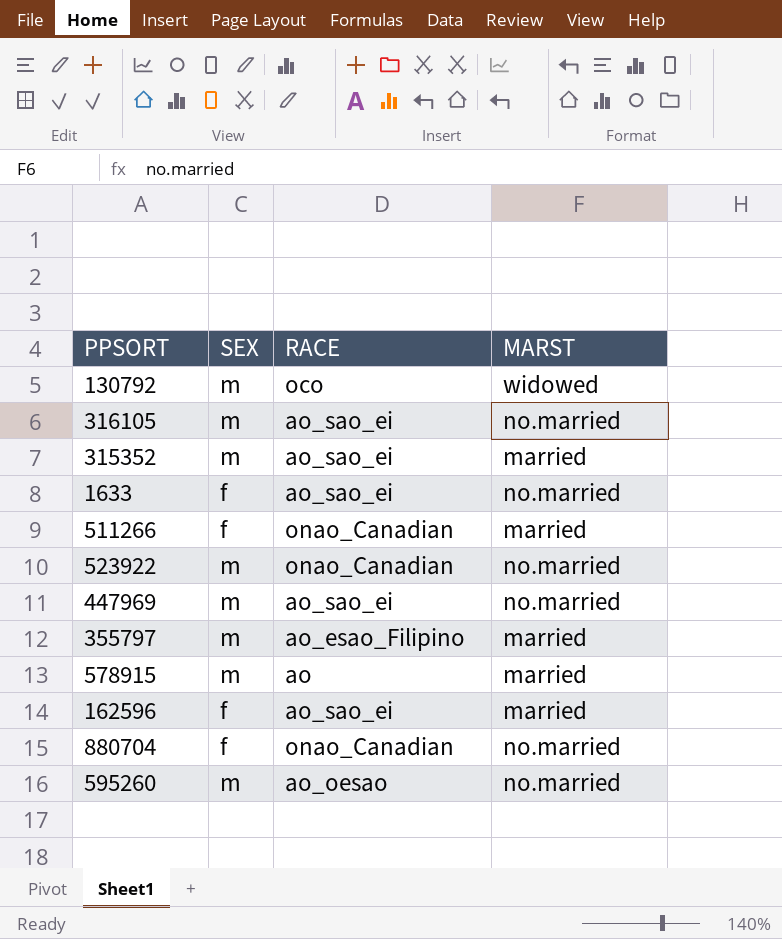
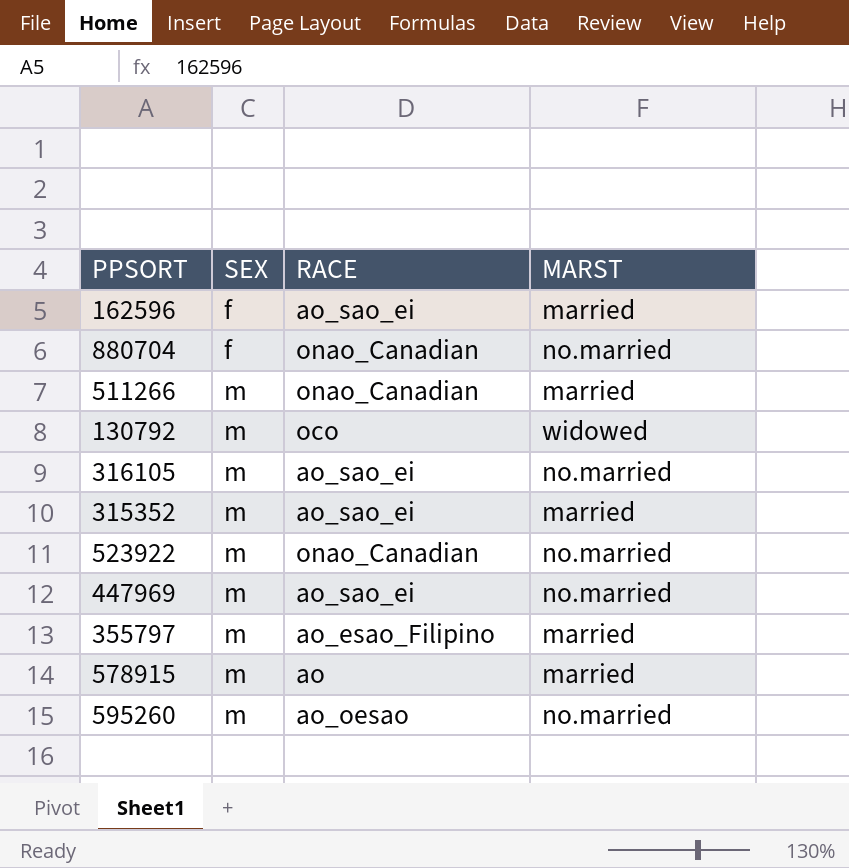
row order: none -> SEX ascending
row 1633: f | ao_sao_ei | no.married -> none
511266 | SEX: f -> m

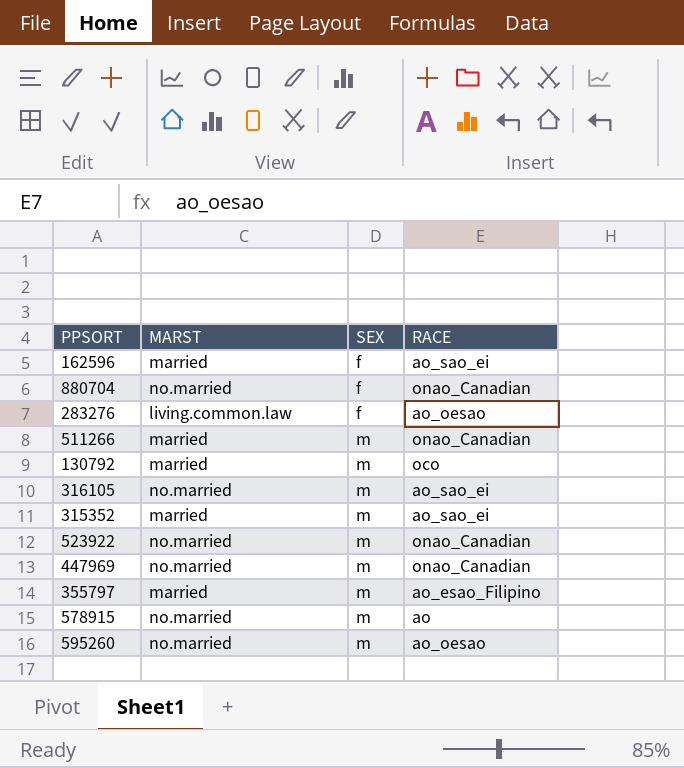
column MARST | position: 4 -> 2
row 283276: none -> living.common.law | f | ao_oesao
130792 | MARST: widowed -> married
447969 | RACE: ao_sao_ei -> onao_Canadian
578915 | MARST: married -> no.married

